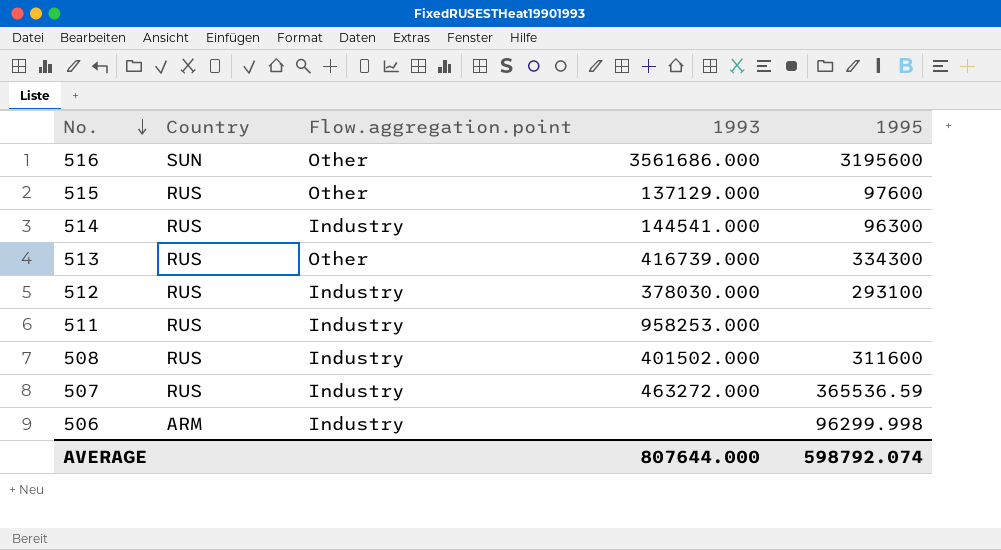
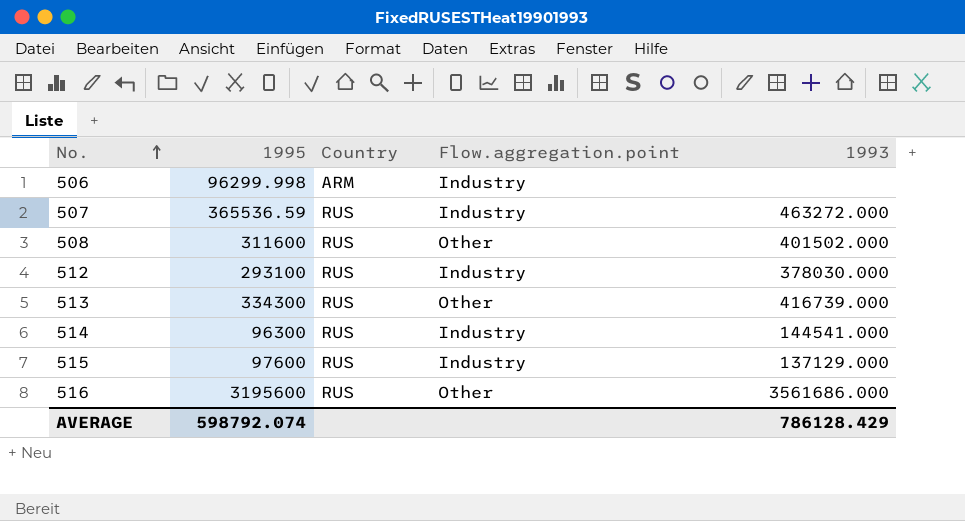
row order: No. descending -> No. ascending
column 1995 | position: 5 -> 2
row 511: RUS | Industry | 958253.000 | none -> none
508 | Flow.aggregation.point: Industry -> Other
515 | Flow.aggregation.point: Other -> Industry
516 | Country: SUN -> RUS
AVERAGE | 1993: 807644.000 -> 786128.429

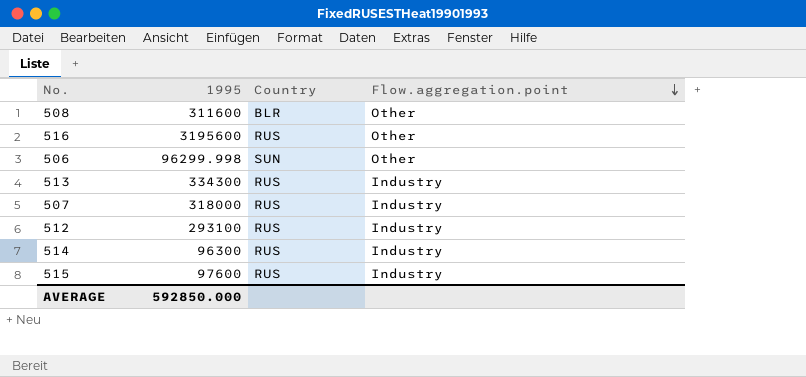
row order: No. ascending -> Flow.aggregation.point descending
column 1993 | position: 5 -> none
508 | Country: RUS -> BLR
506 | Country: ARM -> SUN
506 | Flow.aggregation.point: Industry -> Other
513 | Flow.aggregation.point: Other -> Industry
507 | 1995: 365536.59 -> 318000
AVERAGE | 1995: 598792.074 -> 592850.000

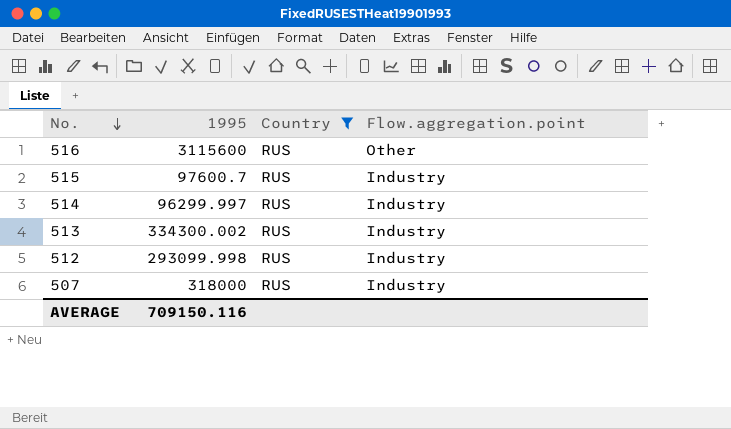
filter: none -> Country = RUS
row order: Flow.aggregation.point descending -> No. descending
516 | 1995: 3195600 -> 3115600
515 | 1995: 97600 -> 97600.7
514 | 1995: 96300 -> 96299.997
513 | 1995: 334300 -> 334300.002
512 | 1995: 293100 -> 293099.998
AVERAGE | 1995: 592850.000 -> 709150.116

